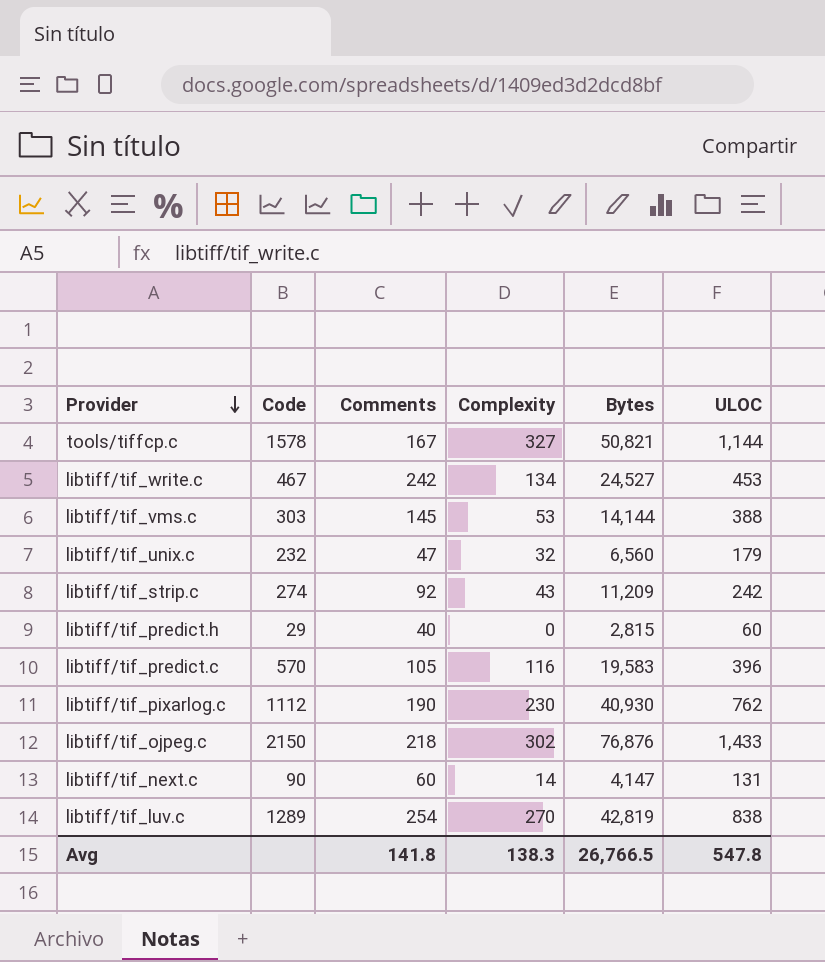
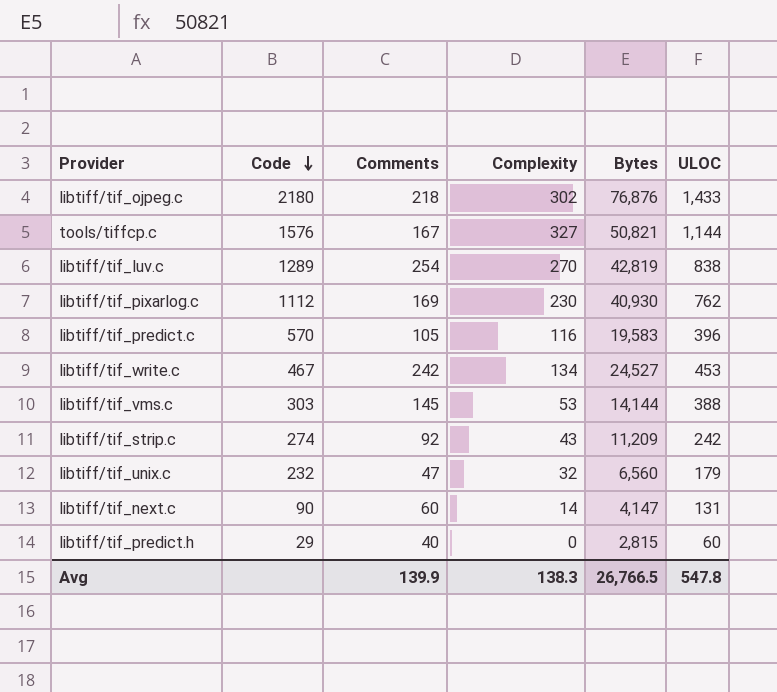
row order: Provider descending -> Code descending
libtiff/tif_ojpeg.c | Code: 2150 -> 2180
tools/tiffcp.c | Code: 1578 -> 1576
libtiff/tif_pixarlog.c | Comments: 190 -> 169
Avg | Comments: 141.8 -> 139.9

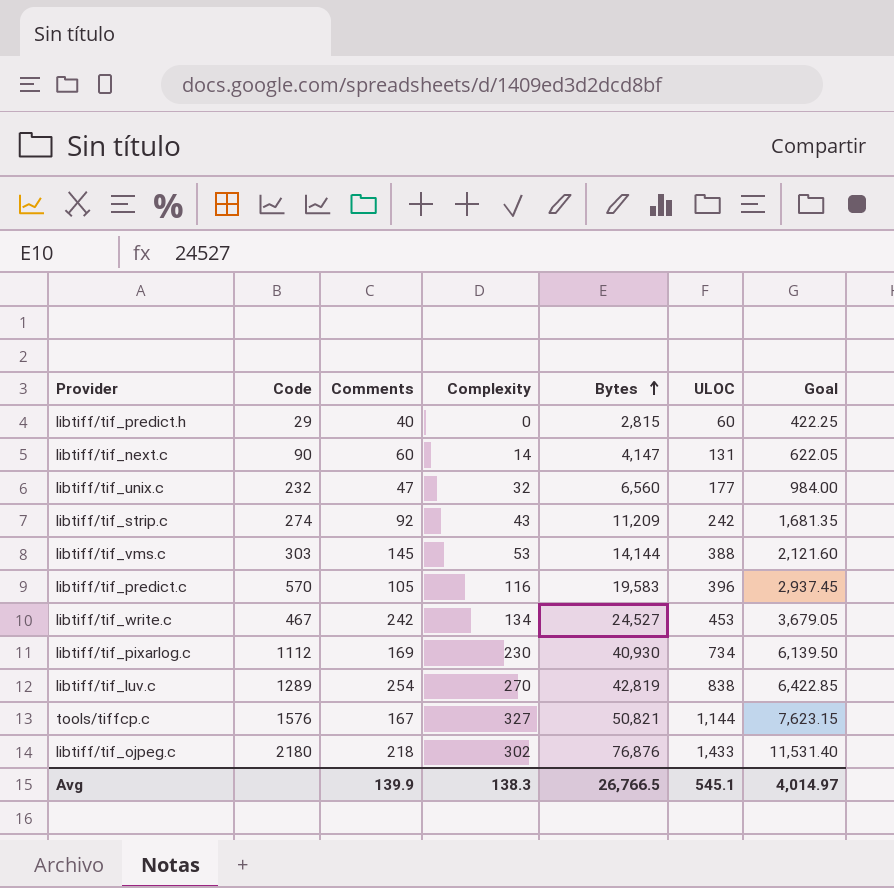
row order: Code descending -> Bytes ascending
column Goal | formula: none -> [Bytes] * 0.15
libtiff/tif_unix.c | ULOC: 179 -> 177
libtiff/tif_pixarlog.c | ULOC: 762 -> 734
Avg | ULOC: 547.8 -> 545.1

